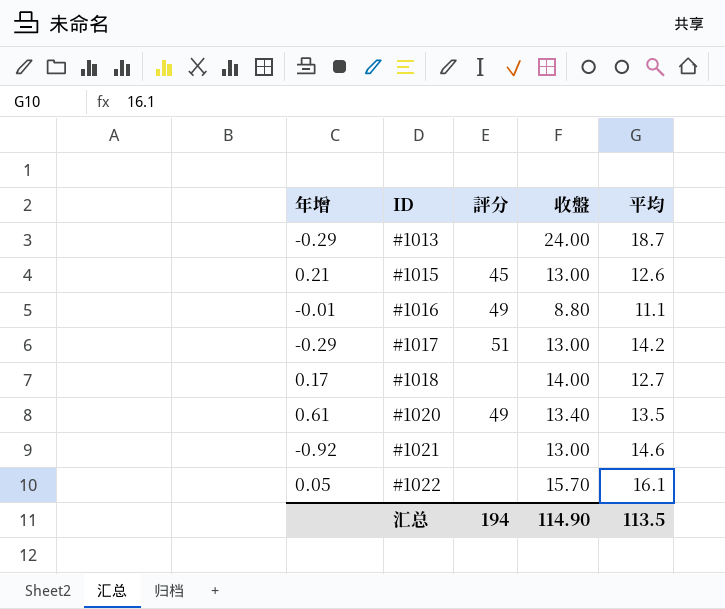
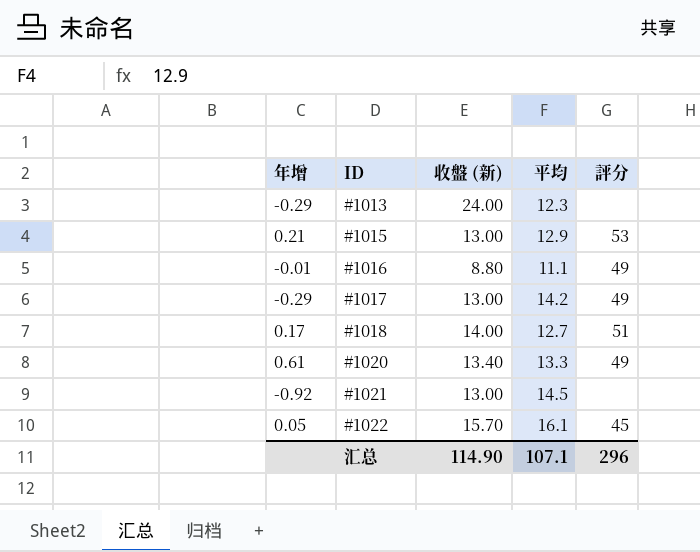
column name: 收盤 -> 收盤 (新)
column 評分 | position: 3 -> 5
#1013 | 平均: 18.7 -> 12.3
#1015 | 平均: 12.6 -> 12.9
#1015 | 評分: 45 -> 53
#1017 | 評分: 51 -> 49
#1018 | 評分: none -> 51
#1020 | 平均: 13.5 -> 13.3
#1021 | 平均: 14.6 -> 14.5
#1022 | 評分: none -> 45
汇总 | 平均: 113.5 -> 107.1
汇总 | 評分: 194 -> 296

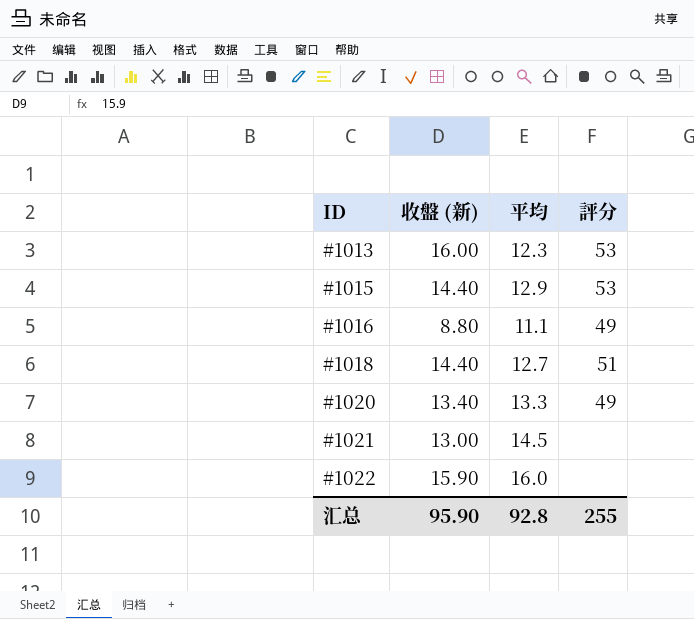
column 年增 | position: 1 -> none
row #1017: -0.29 | 13.00 | 14.2 | 49 -> none
#1013 | 收盤 (新): 24.00 -> 16.00
#1013 | 評分: none -> 53
#1015 | 收盤 (新): 13.00 -> 14.40
#1018 | 收盤 (新): 14.00 -> 14.40
#1022 | 收盤 (新): 15.70 -> 15.90
#1022 | 平均: 16.1 -> 16.0
#1022 | 評分: 45 -> none
汇总 | 收盤 (新): 114.90 -> 95.90
汇总 | 平均: 107.1 -> 92.8
汇总 | 評分: 296 -> 255

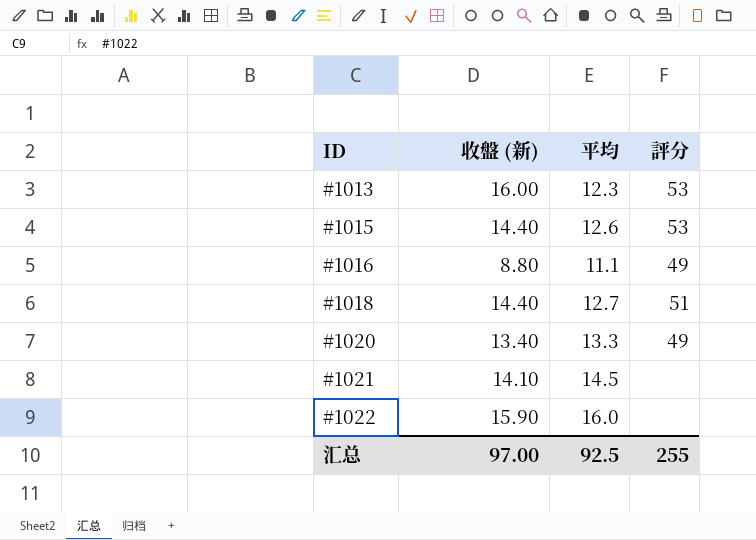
#1015 | 平均: 12.9 -> 12.6
#1021 | 收盤 (新): 13.00 -> 14.10
汇总 | 收盤 (新): 95.90 -> 97.00
汇总 | 平均: 92.8 -> 92.5

